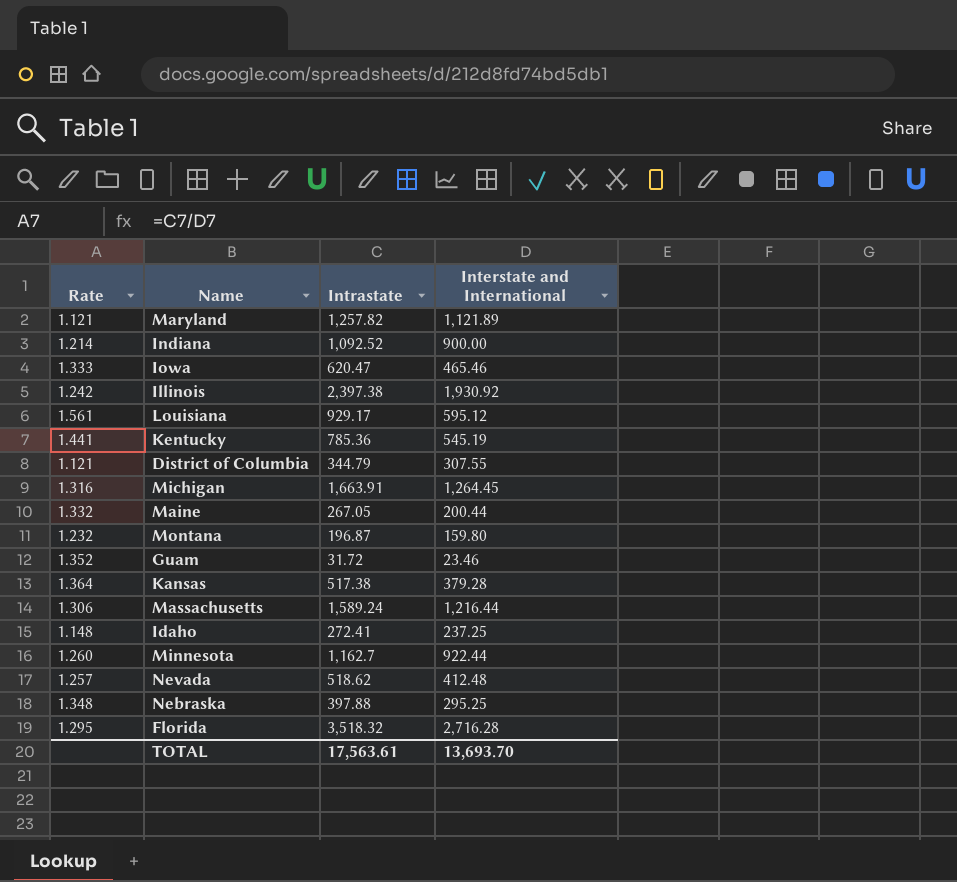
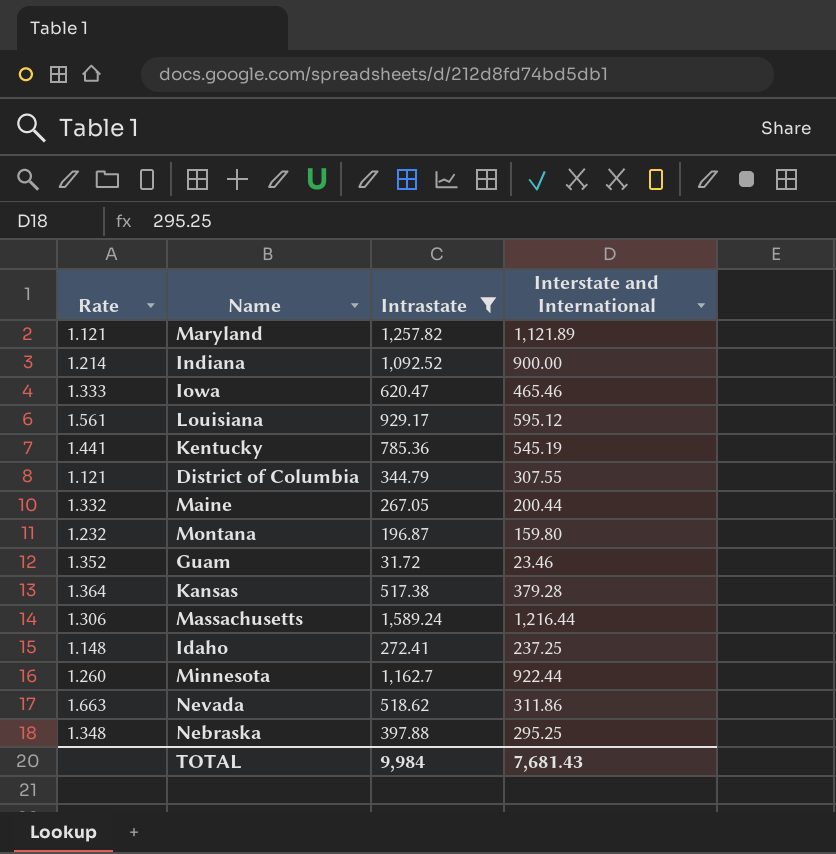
filter: none -> Intrastate <= 1,589.24
Nevada | Rate: 1.257 -> 1.663
Nevada | Interstate and International: 412.48 -> 311.86
TOTAL | Intrastate: 17,563.61 -> 9,984
TOTAL | Interstate and International: 13,693.70 -> 7,681.43

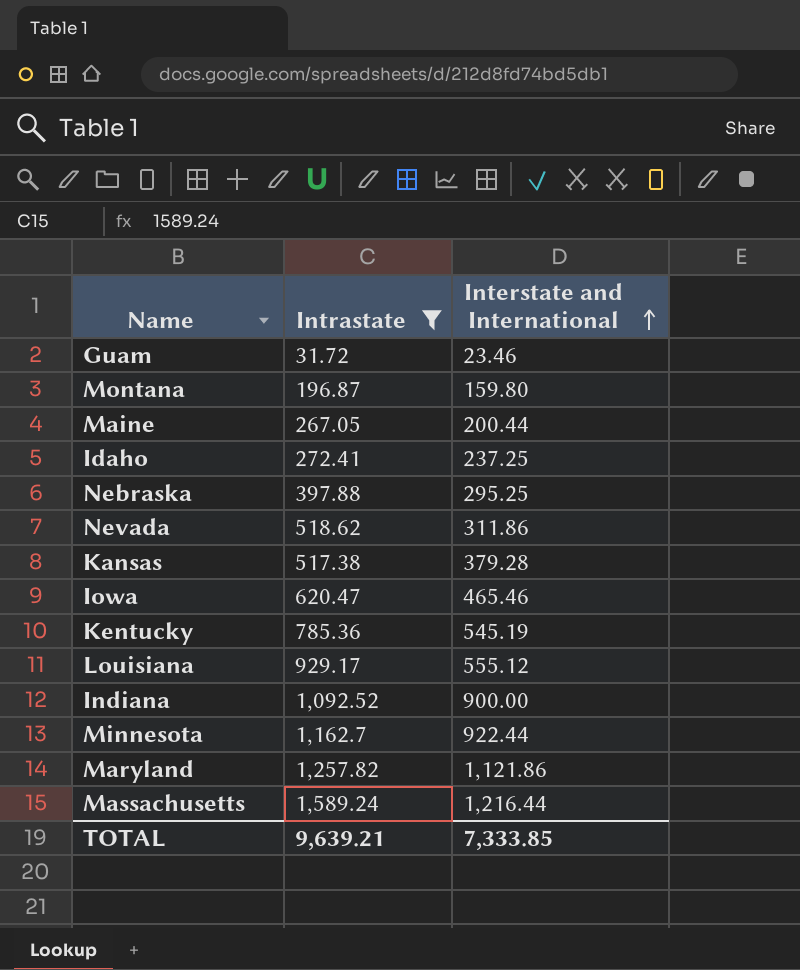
row order: none -> Interstate and International ascending
column Rate | formula: [Intrastate] / [Interstate and International] -> none
row District of Columbia: 1.121 | 344.79 | 307.55 -> none
Louisiana | Interstate and International: 595.12 -> 555.12
Maryland | Interstate and International: 1,121.89 -> 1,121.86
TOTAL | Intrastate: 9,984 -> 9,639.21
TOTAL | Interstate and International: 7,681.43 -> 7,333.85

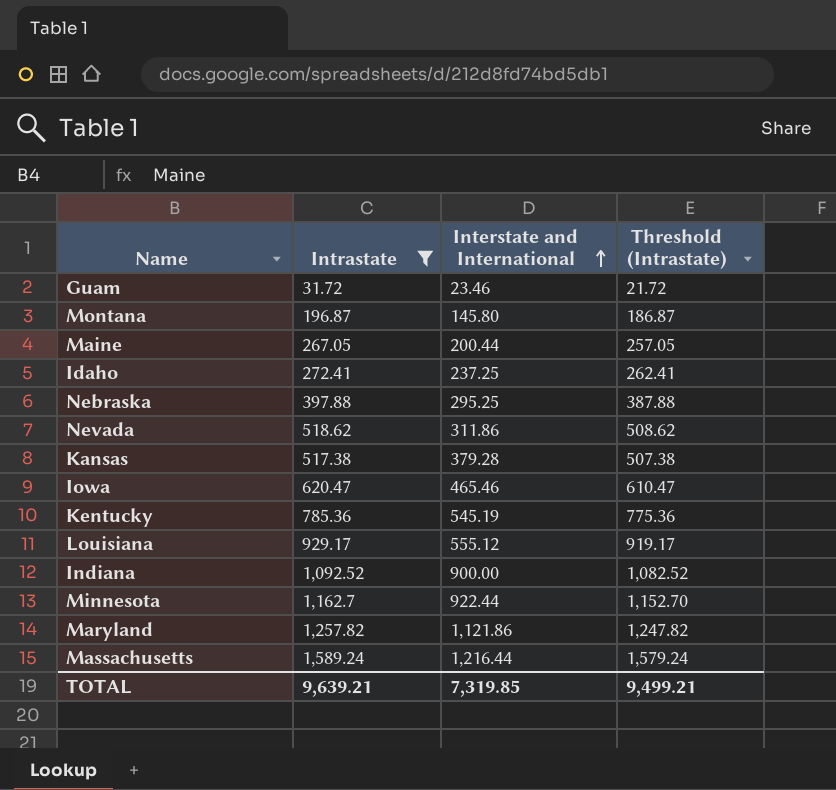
column Threshold (Intrastate) | formula: none -> [Intrastate] - 10
Montana | Interstate and International: 159.80 -> 145.80
TOTAL | Interstate and International: 7,333.85 -> 7,319.85

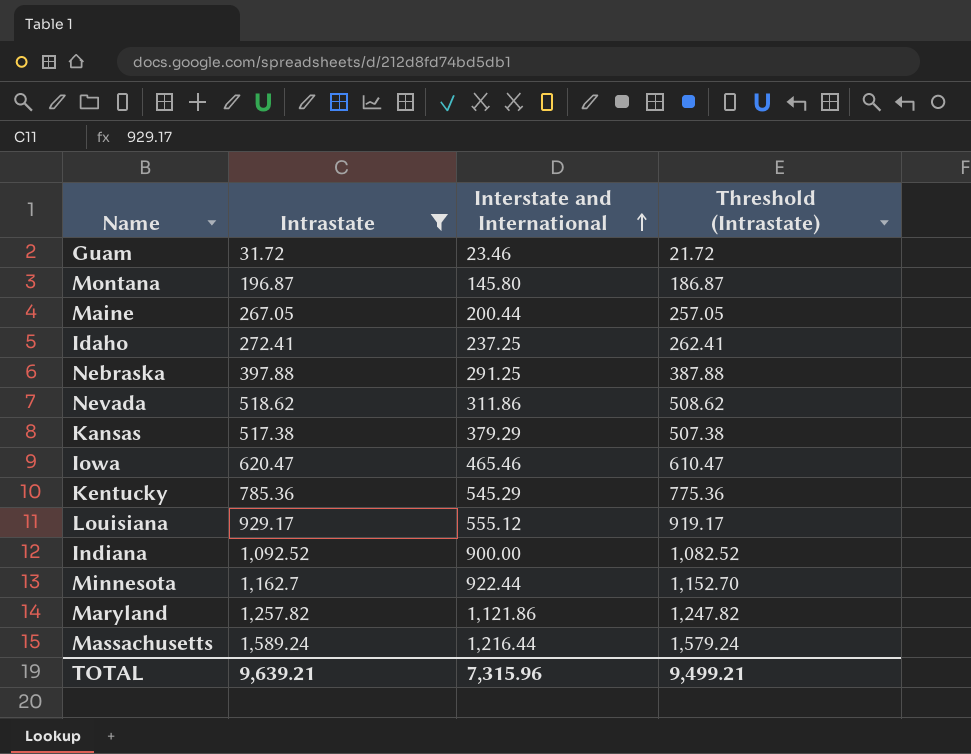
Nebraska | Interstate and International: 295.25 -> 291.25
Kansas | Interstate and International: 379.28 -> 379.29
Kentucky | Interstate and International: 545.19 -> 545.29
TOTAL | Interstate and International: 7,319.85 -> 7,315.96

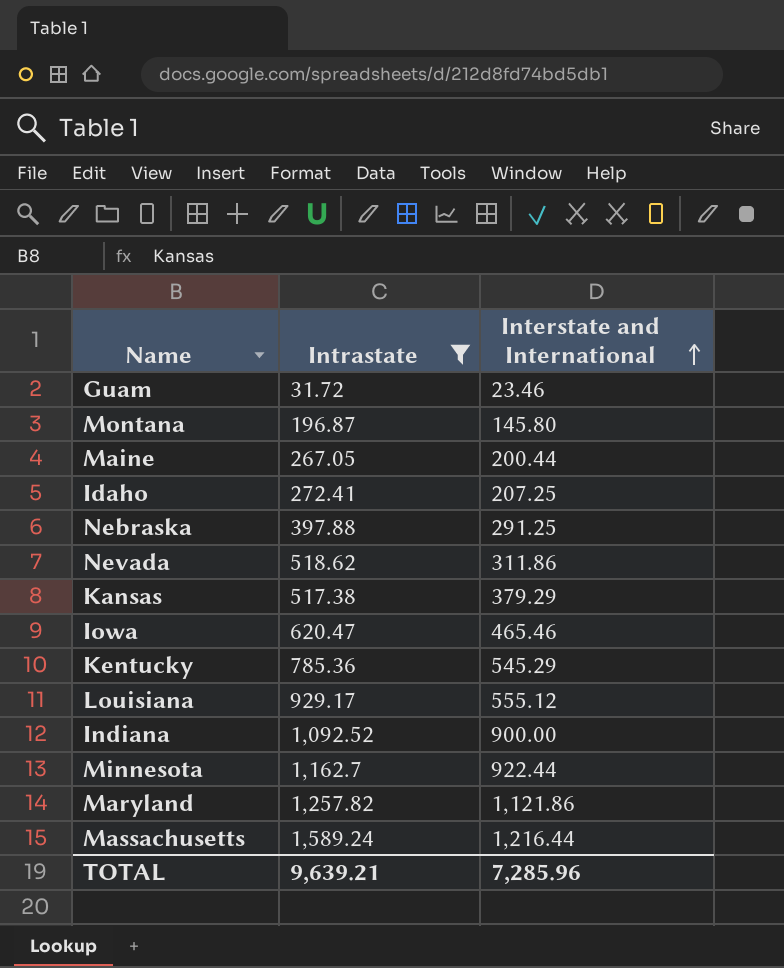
column Threshold (Intrastate) | formula: [Intrastate] - 10 -> none
Idaho | Interstate and International: 237.25 -> 207.25
TOTAL | Interstate and International: 7,315.96 -> 7,285.96

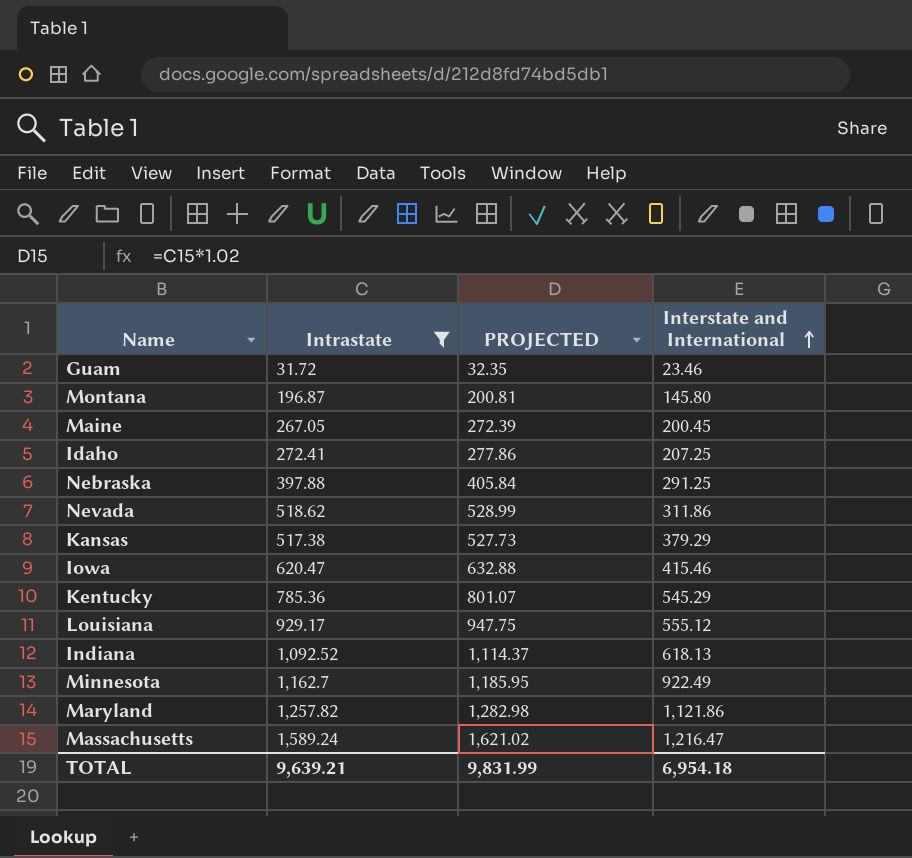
column PROJECTED | formula: none -> [Intrastate] * 1.02
Maine | Interstate and International: 200.44 -> 200.45
Iowa | Interstate and International: 465.46 -> 415.46
Indiana | Interstate and International: 900.00 -> 618.13
Minnesota | Interstate and International: 922.44 -> 922.49
Massachusetts | Interstate and International: 1,216.44 -> 1,216.47
TOTAL | Interstate and International: 7,285.96 -> 6,954.18

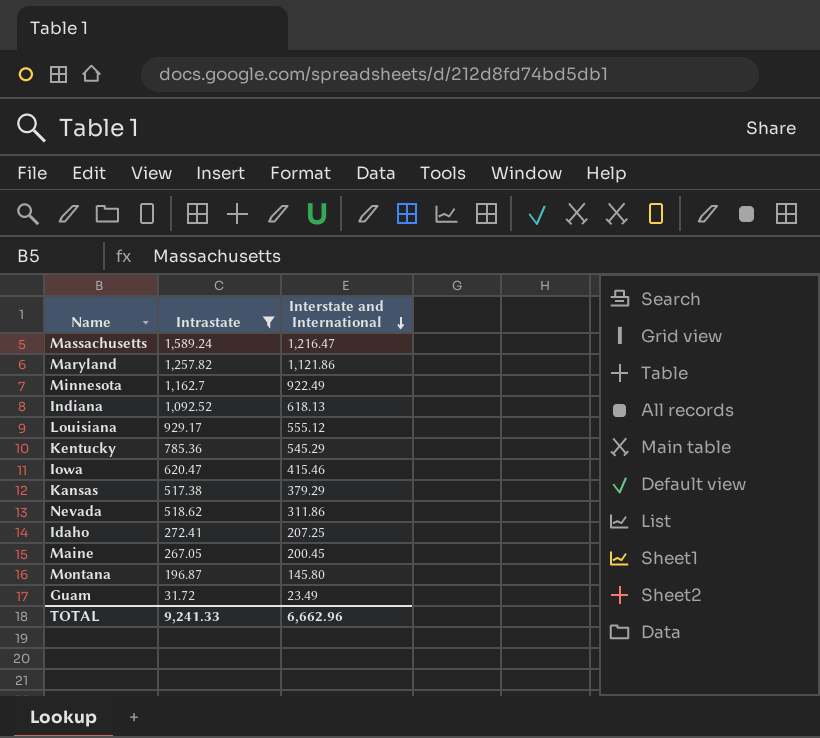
row order: Interstate and International ascending -> Interstate and International descending
column PROJECTED | formula: [Intrastate] * 1.02 -> none
row Nebraska: 397.88 | 405.84 | 291.25 -> none
Guam | Interstate and International: 23.46 -> 23.49
TOTAL | Intrastate: 9,639.21 -> 9,241.33
TOTAL | Interstate and International: 6,954.18 -> 6,662.96

